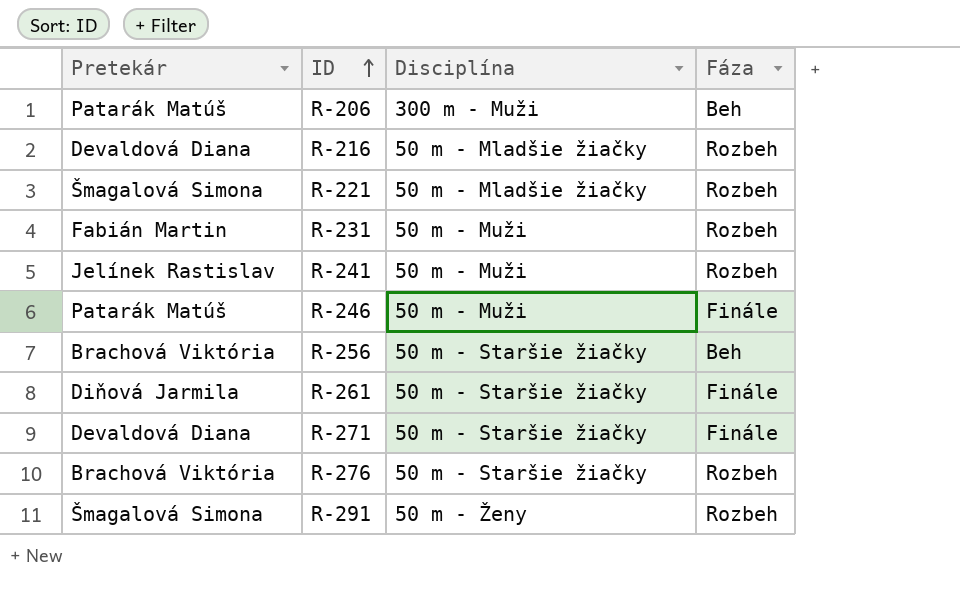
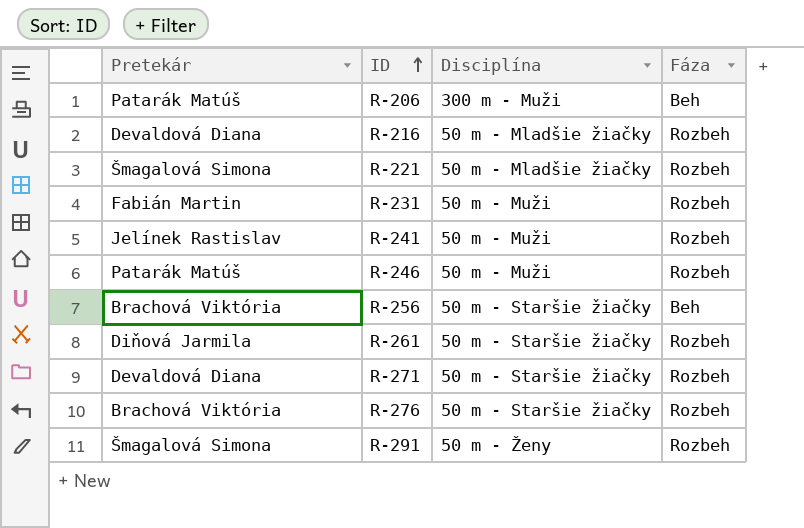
R-246 | Fáza: Finále -> Rozbeh
R-261 | Fáza: Finále -> Rozbeh
R-271 | Fáza: Finále -> Rozbeh

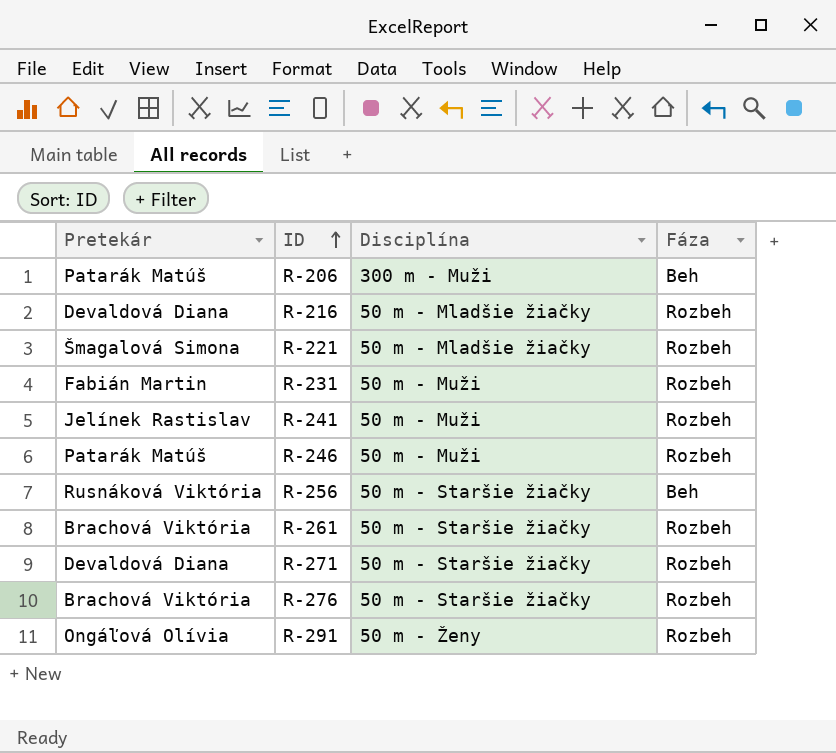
R-256 | Pretekár: Brachová Viktória -> Rusnáková Viktória
R-261 | Pretekár: Diňová Jarmila -> Brachová Viktória
R-291 | Pretekár: Šmagalová Simona -> Ongáľová Olívia

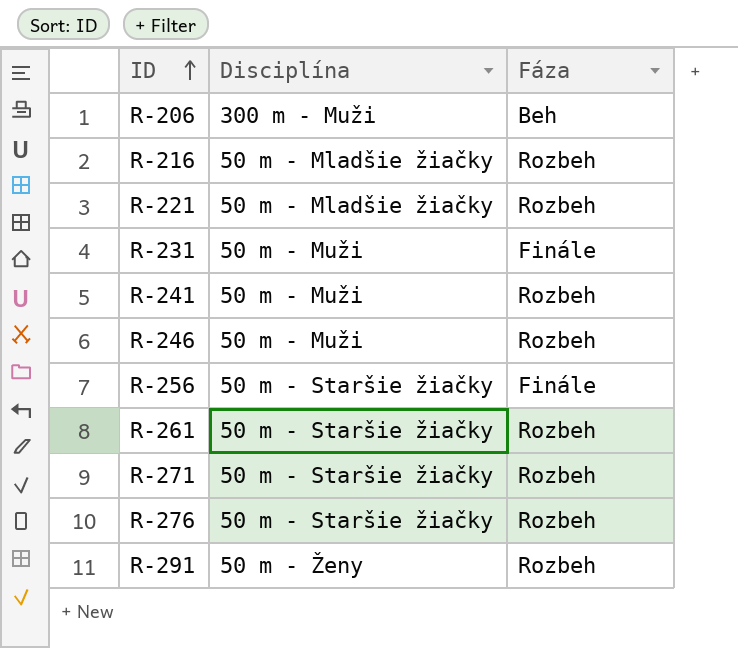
column Pretekár | position: 1 -> none
R-231 | Fáza: Rozbeh -> Finále
R-256 | Fáza: Beh -> Finále

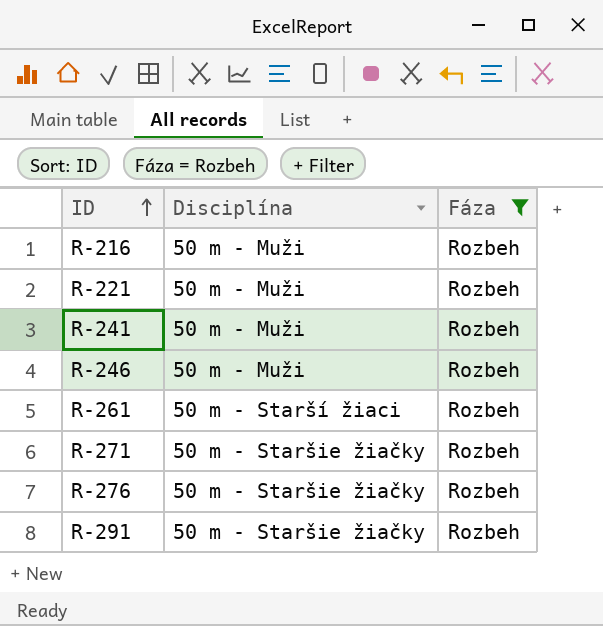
filter: none -> Fáza = Rozbeh
R-216 | Disciplína: 50 m - Mladšie žiačky -> 50 m - Muži
R-221 | Disciplína: 50 m - Mladšie žiačky -> 50 m - Muži
R-261 | Disciplína: 50 m - Staršie žiačky -> 50 m - Starší žiaci
R-291 | Disciplína: 50 m - Ženy -> 50 m - Staršie žiačky

